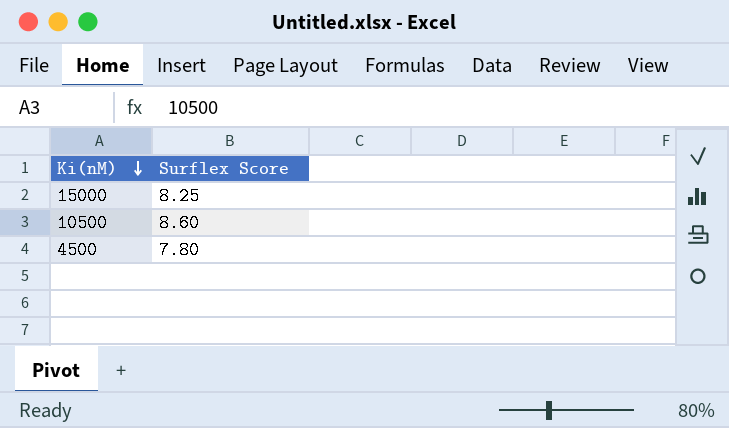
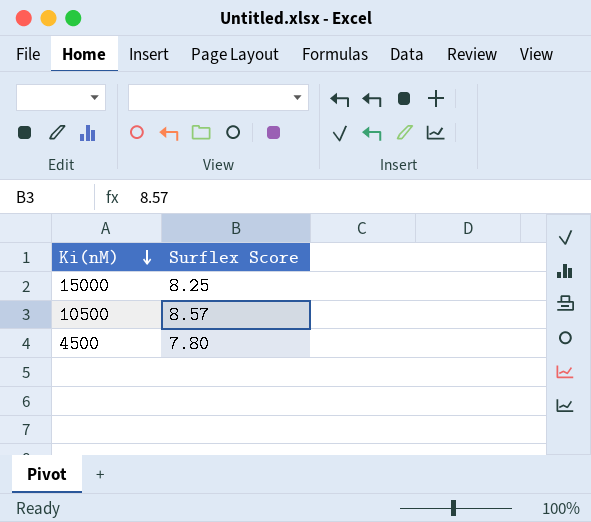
10500 | Surflex Score: 8.60 -> 8.57

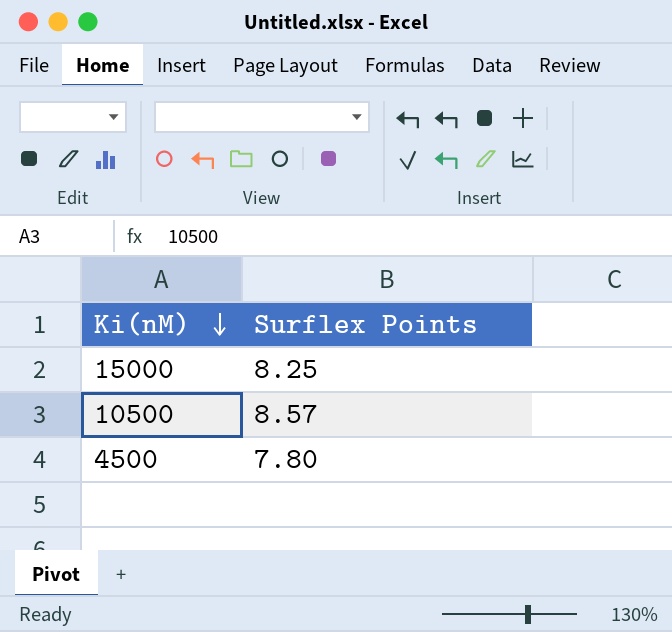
column name: Surflex Score -> Surflex Points

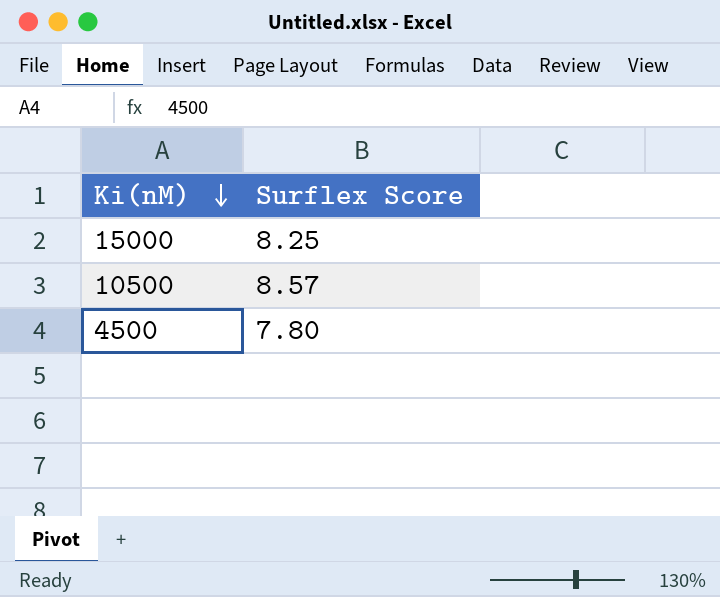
column name: Surflex Points -> Surflex Score

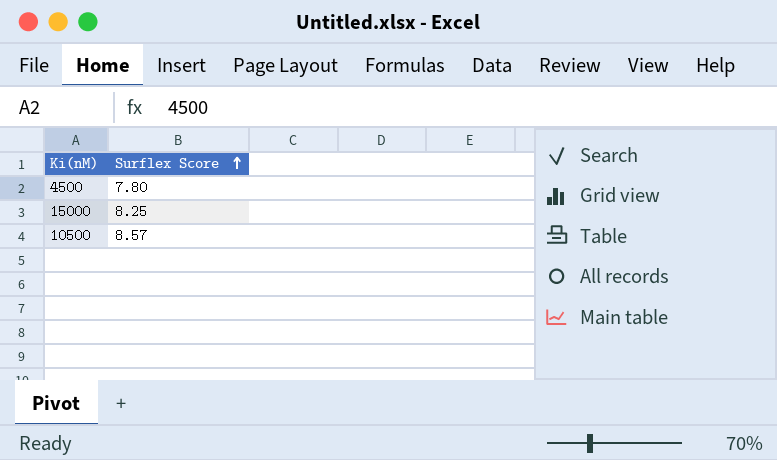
row order: Ki(nM) descending -> Surflex Score ascending

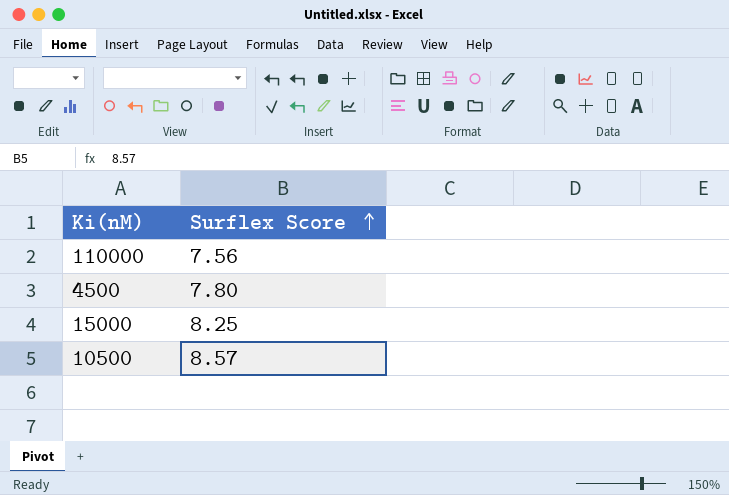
row 110000: none -> 7.56

